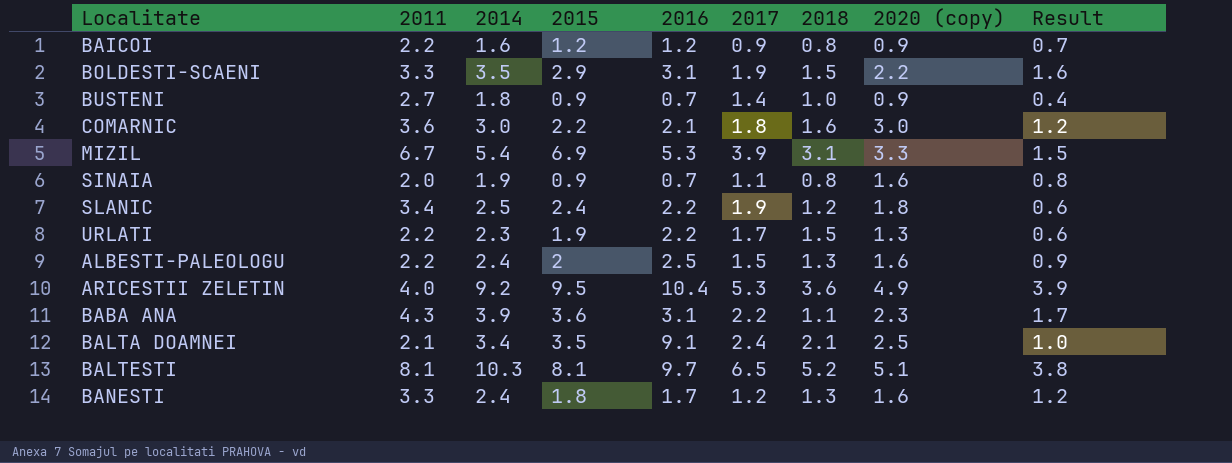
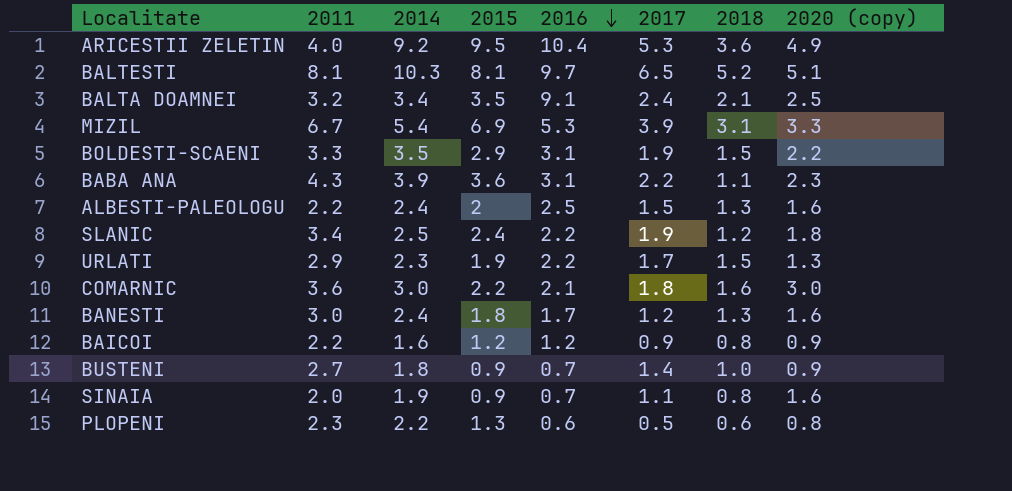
row order: none -> 2016 descending
column Result | formula: [2014] - [2017] -> none
BALTA DOAMNEI | 2011: 2.1 -> 3.2
URLATI | 2011: 2.2 -> 2.9
BANESTI | 2011: 3.3 -> 3.0
row PLOPENI: none -> 2.3 | 2.2 | 1.3 | 0.6 | 0.5 | 0.6 | 0.8

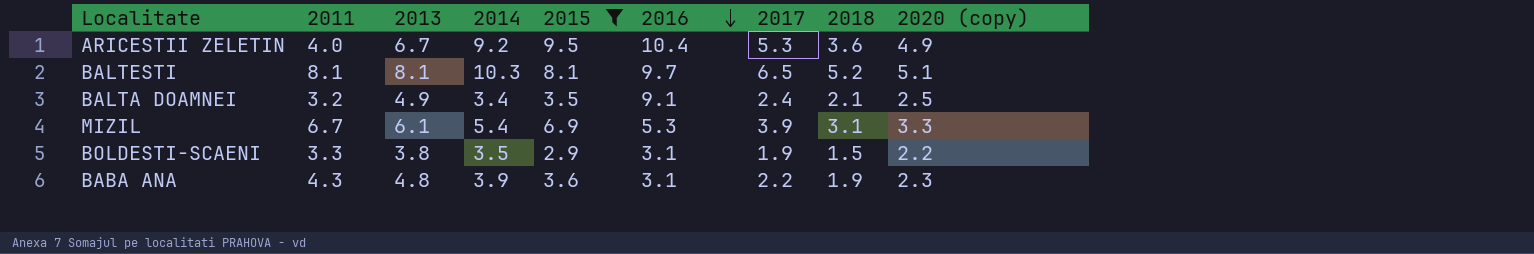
filter: none -> 2015 >= 2.9
column 2013 | position: none -> 3
BABA ANA | 2018: 1.1 -> 1.9

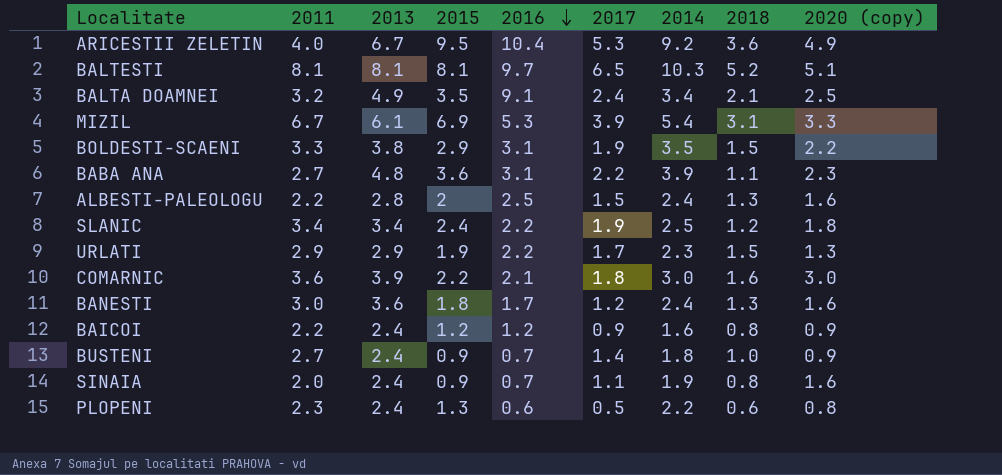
filter: 2015 >= 2.9 -> none
column 2014 | position: 4 -> 7
BABA ANA | 2011: 4.3 -> 2.7
BABA ANA | 2018: 1.9 -> 1.1

